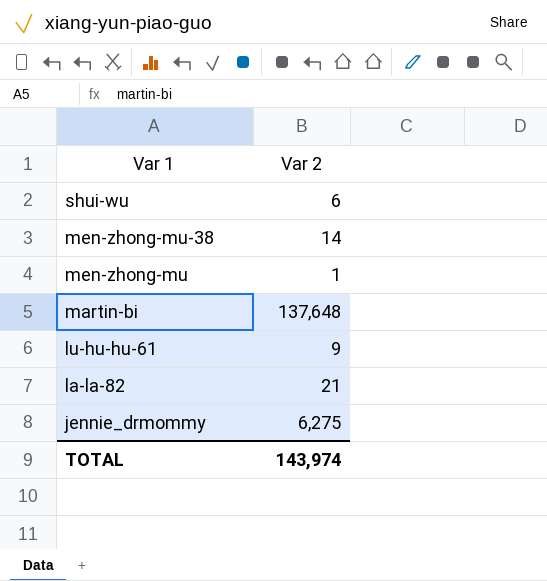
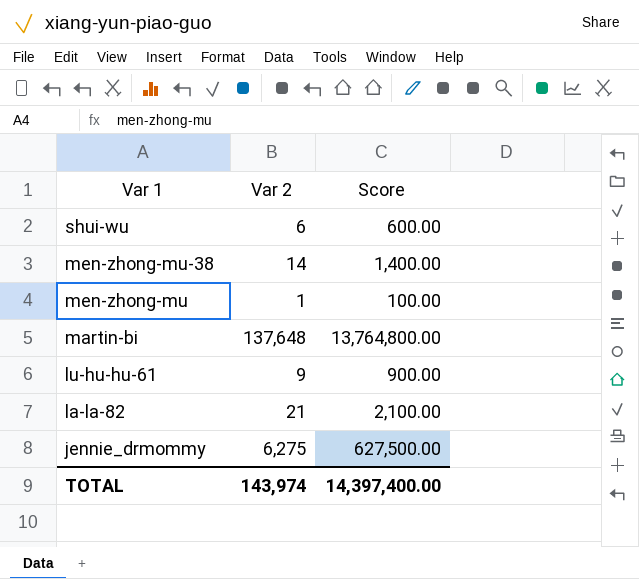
column Score | formula: none -> [Var 2] * 100

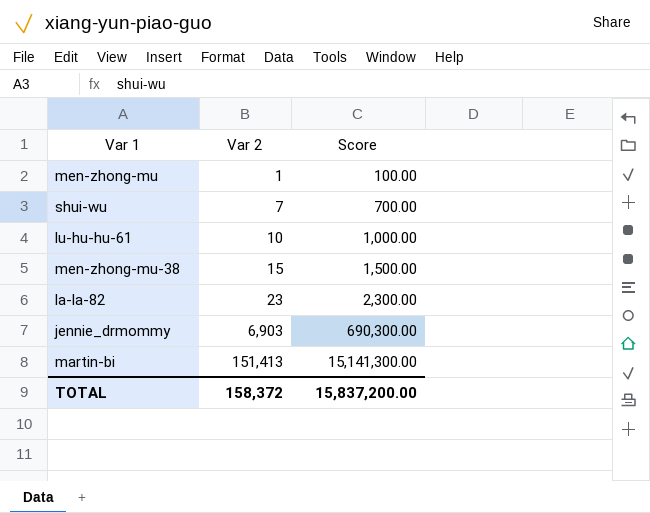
row order: Var 1 descending -> Var 2 ascending
shui-wu | Var 2: 6 -> 7
shui-wu | Score: 600.00 -> 700.00
lu-hu-hu-61 | Var 2: 9 -> 10
lu-hu-hu-61 | Score: 900.00 -> 1,000.00
men-zhong-mu-38 | Var 2: 14 -> 15
men-zhong-mu-38 | Score: 1,400.00 -> 1,500.00
la-la-82 | Var 2: 21 -> 23
la-la-82 | Score: 2,100.00 -> 2,300.00
jennie_drmommy | Var 2: 6,275 -> 6,903
jennie_drmommy | Score: 627,500.00 -> 690,300.00
martin-bi | Var 2: 137,648 -> 151,413
martin-bi | Score: 13,764,800.00 -> 15,141,300.00
TOTAL | Var 2: 143,974 -> 158,372
TOTAL | Score: 14,397,400.00 -> 15,837,200.00

